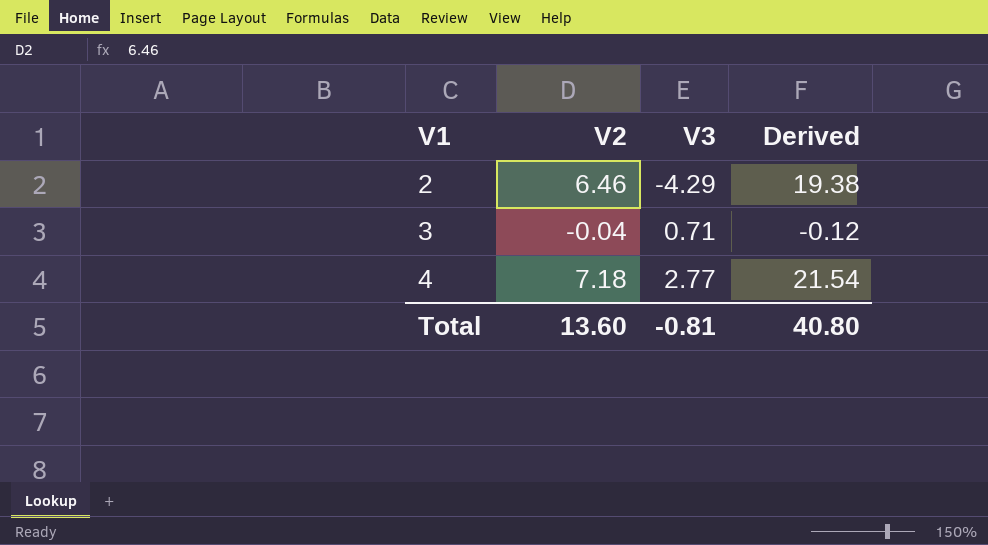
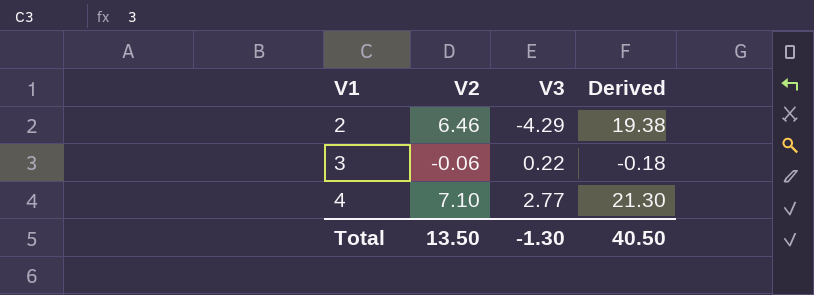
3 | V2: -0.04 -> -0.06
3 | V3: 0.71 -> 0.22
3 | Derived: -0.12 -> -0.18
4 | V2: 7.18 -> 7.10
4 | Derived: 21.54 -> 21.30
Total | V2: 13.60 -> 13.50
Total | V3: -0.81 -> -1.30
Total | Derived: 40.80 -> 40.50

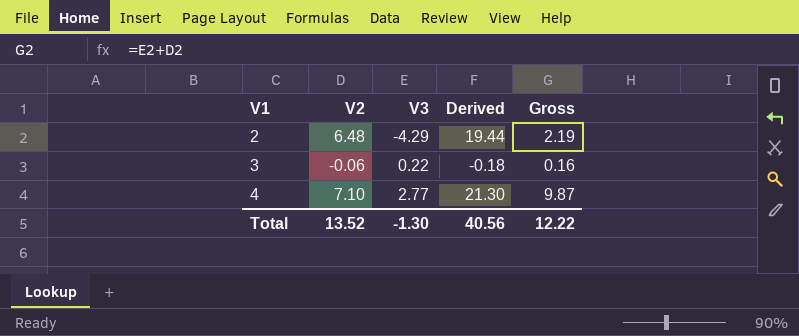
column Gross | formula: none -> [V2] + [V3]
2 | V2: 6.46 -> 6.48
2 | Derived: 19.38 -> 19.44
Total | V2: 13.50 -> 13.52
Total | Derived: 40.50 -> 40.56

